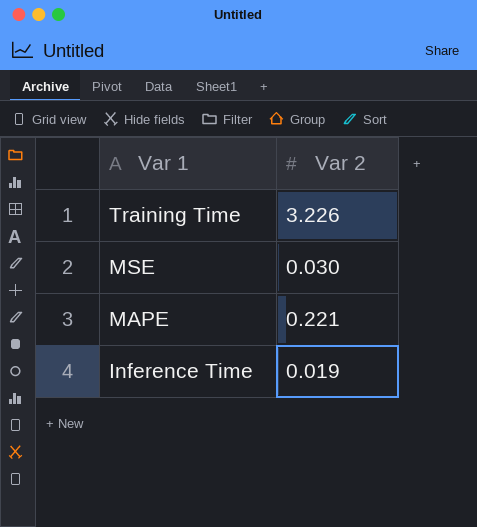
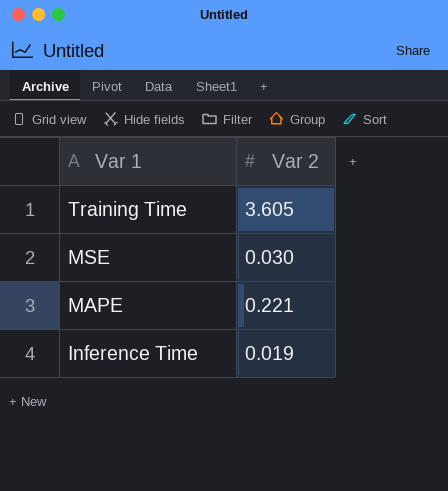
Training Time | Var 2: 3.226 -> 3.605

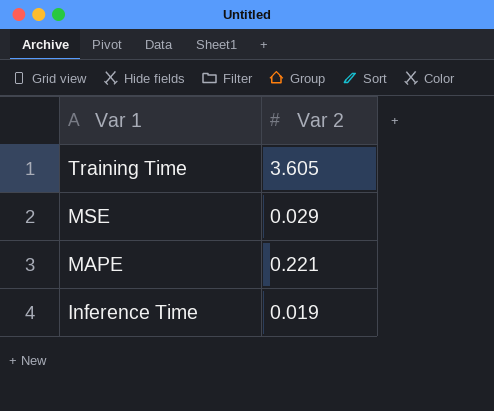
MSE | Var 2: 0.030 -> 0.029

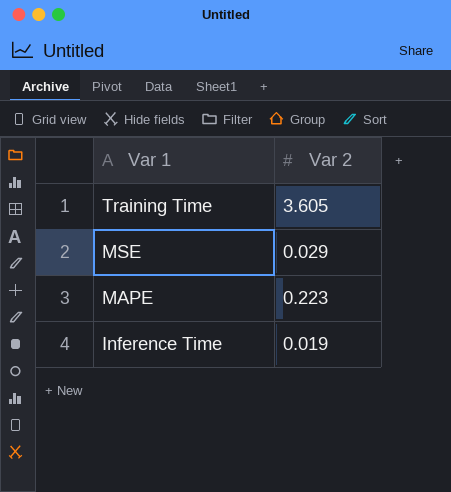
MAPE | Var 2: 0.221 -> 0.223

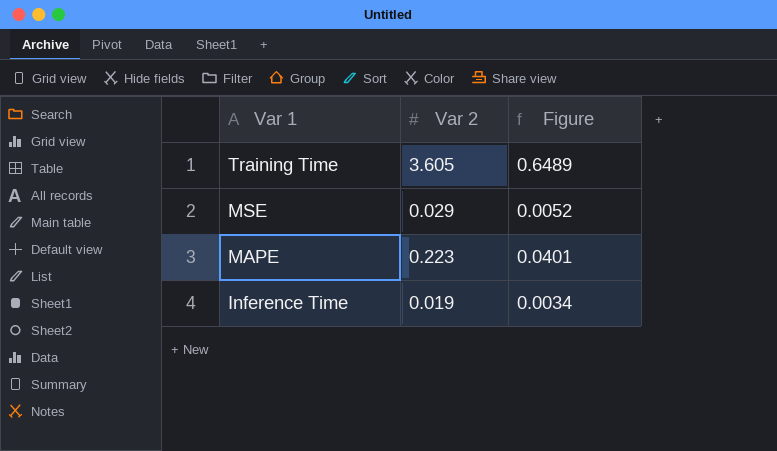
column Figure | formula: none -> [Var 2] * 0.18

